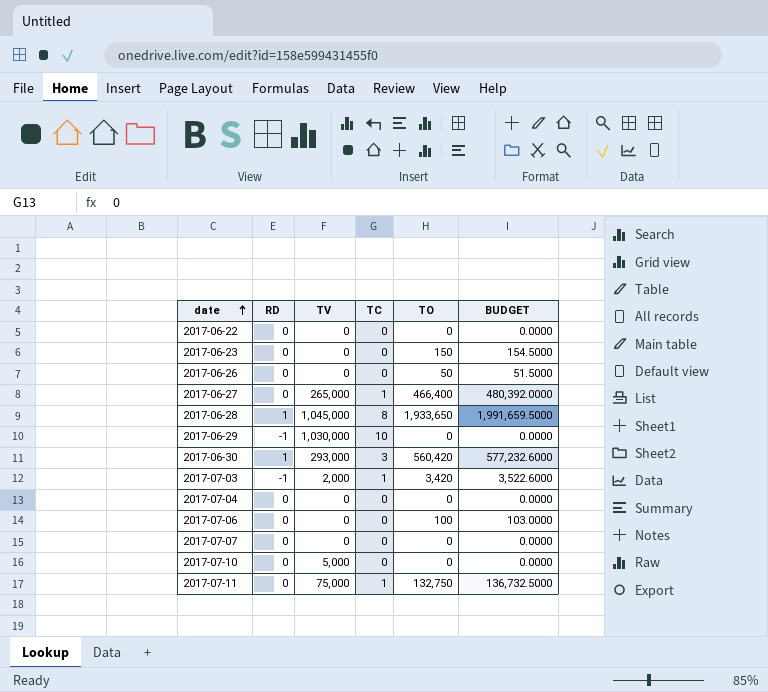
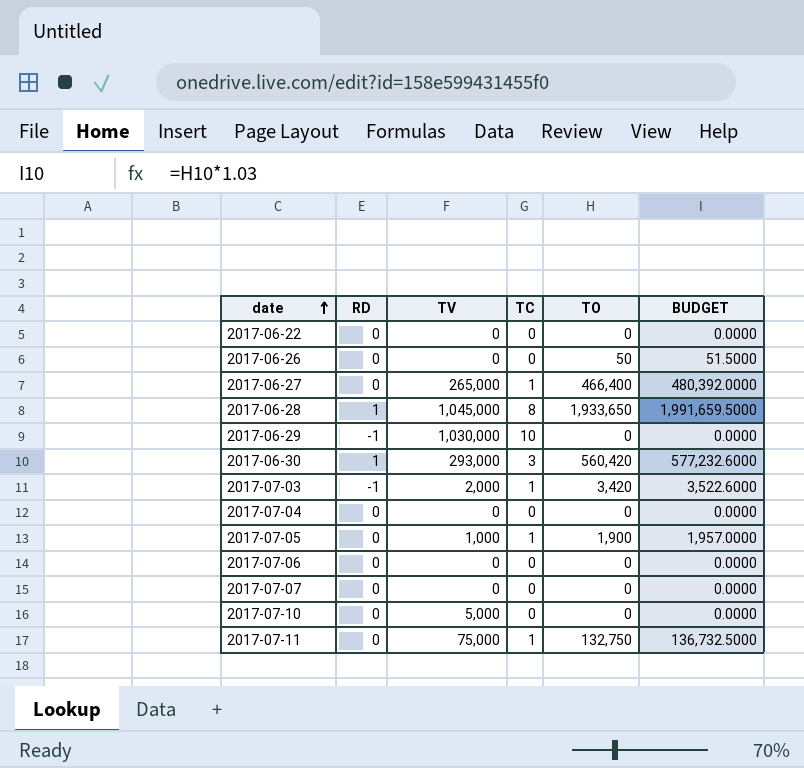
row 2017-06-23: 0 | 0 | 0 | 150 | 154.5000 -> none
row 2017-07-05: none -> 0 | 1,000 | 1 | 1,900 | 1,957.0000
2017-07-06 | TO: 100 -> 0
2017-07-06 | BUDGET: 103.0000 -> 0.0000

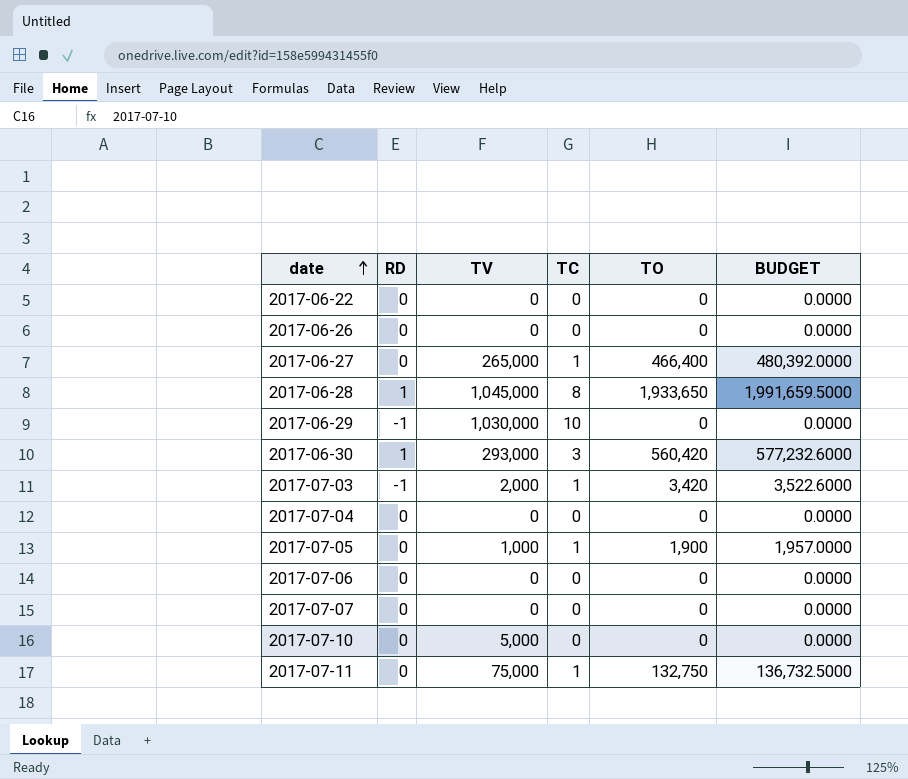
2017-06-26 | TO: 50 -> 0
2017-06-26 | BUDGET: 51.5000 -> 0.0000

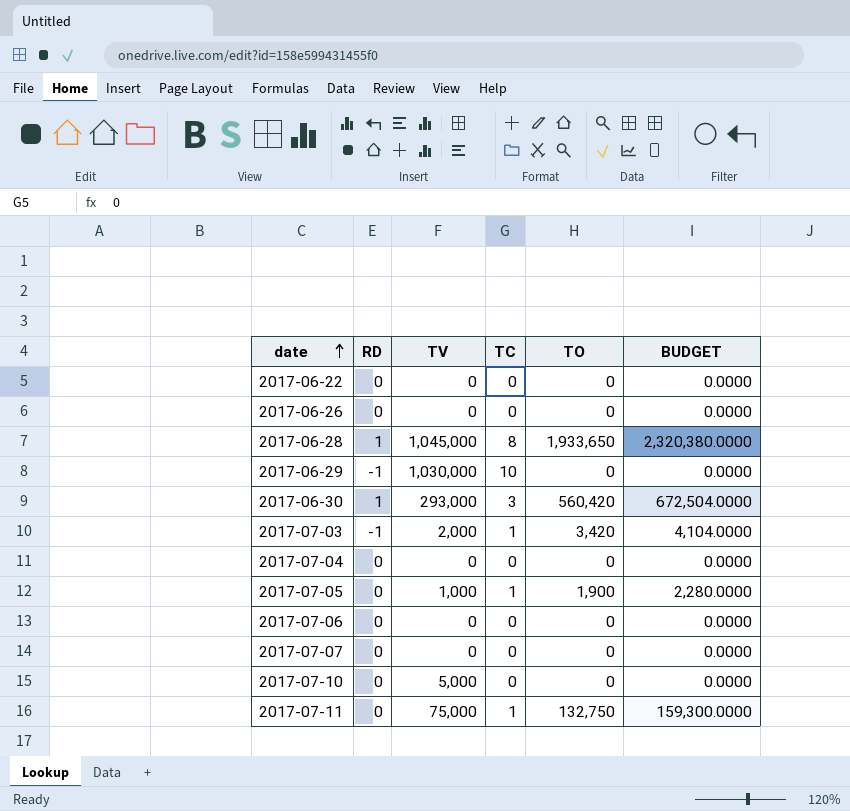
column BUDGET | formula: [TO] * 1.03 -> [TO] * 1.2
row 2017-06-27: 0 | 265,000 | 1 | 466,400 | 480,392.0000 -> none

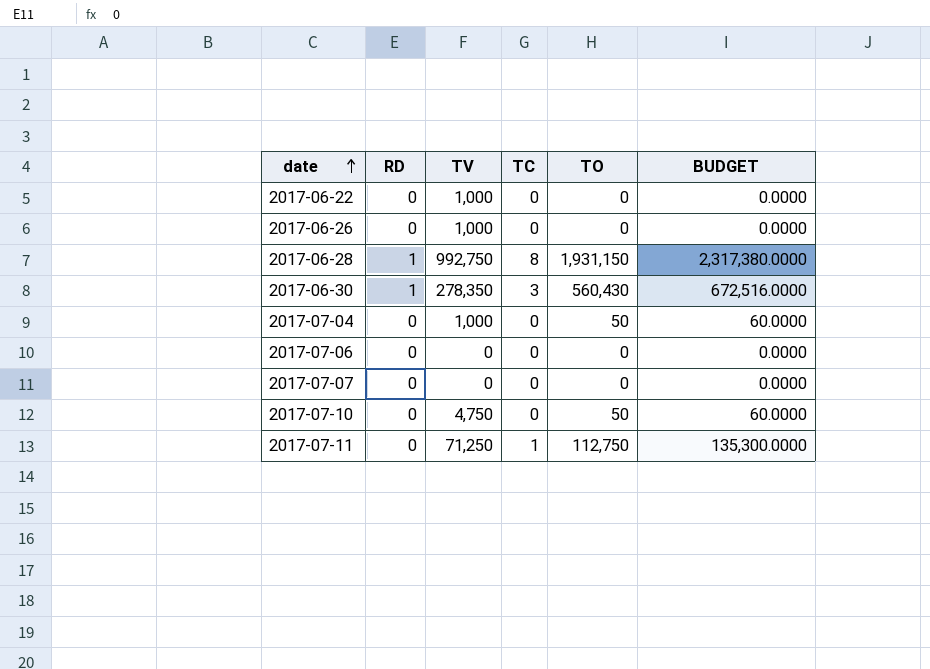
row 2017-06-29: -1 | 1,030,000 | 10 | 0 | 0.0000 -> none
row 2017-07-03: -1 | 2,000 | 1 | 3,420 | 4,104.0000 -> none
row 2017-07-05: 0 | 1,000 | 1 | 1,900 | 2,280.0000 -> none
2017-06-22 | TV: 0 -> 1,000
2017-06-26 | TV: 0 -> 1,000
2017-06-28 | TV: 1,045,000 -> 992,750
2017-06-28 | TO: 1,933,650 -> 1,931,150
2017-06-28 | BUDGET: 2,320,380.0000 -> 2,317,380.0000
2017-06-30 | TV: 293,000 -> 278,350
2017-06-30 | TO: 560,420 -> 560,430
2017-06-30 | BUDGET: 672,504.0000 -> 672,516.0000
2017-07-04 | TV: 0 -> 1,000
2017-07-04 | TO: 0 -> 50
2017-07-04 | BUDGET: 0.0000 -> 60.0000
2017-07-10 | TV: 5,000 -> 4,750
2017-07-10 | TO: 0 -> 50
2017-07-10 | BUDGET: 0.0000 -> 60.0000
2017-07-11 | TV: 75,000 -> 71,250
2017-07-11 | TO: 132,750 -> 112,750
2017-07-11 | BUDGET: 159,300.0000 -> 135,300.0000

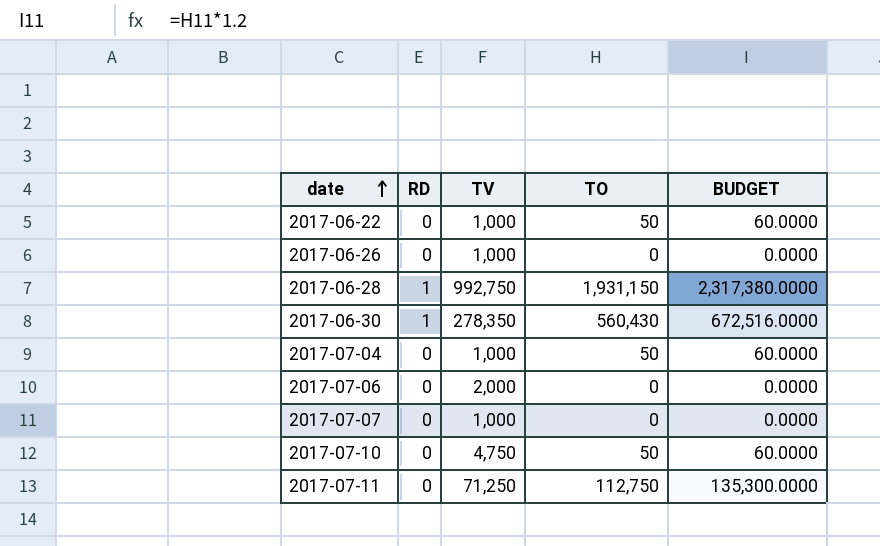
column TC | position: 4 -> none
2017-06-22 | TO: 0 -> 50
2017-06-22 | BUDGET: 0.0000 -> 60.0000
2017-07-06 | TV: 0 -> 2,000
2017-07-07 | TV: 0 -> 1,000

